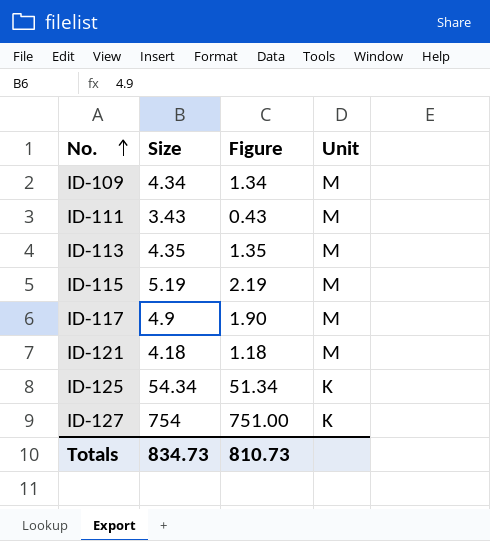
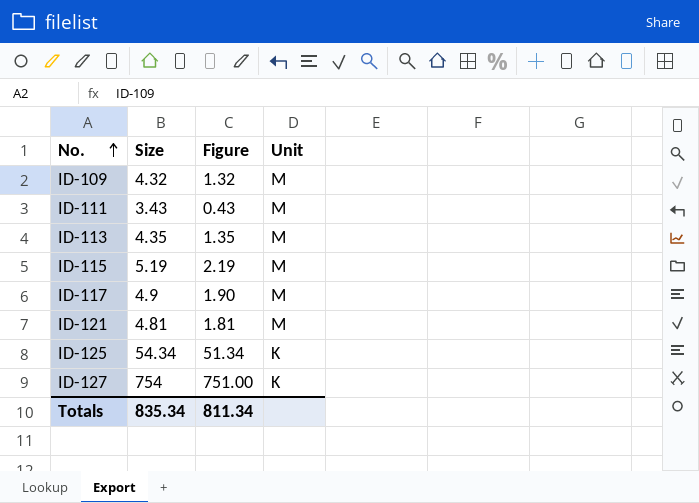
ID-109 | Size: 4.34 -> 4.32
ID-109 | Figure: 1.34 -> 1.32
ID-121 | Size: 4.18 -> 4.81
ID-121 | Figure: 1.18 -> 1.81
Totals | Size: 834.73 -> 835.34
Totals | Figure: 810.73 -> 811.34

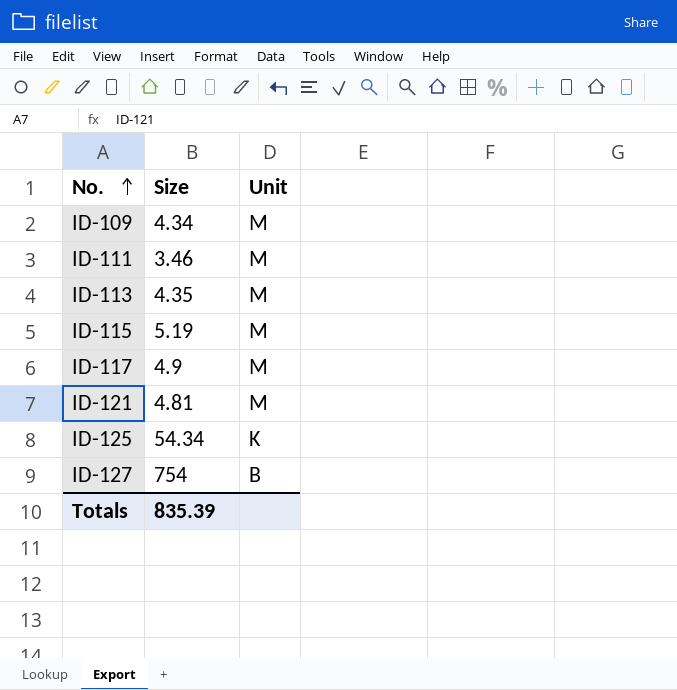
column Figure | formula: [Size] - 3 -> none
ID-109 | Size: 4.32 -> 4.34
ID-111 | Size: 3.43 -> 3.46
ID-127 | Unit: K -> B
Totals | Size: 835.34 -> 835.39

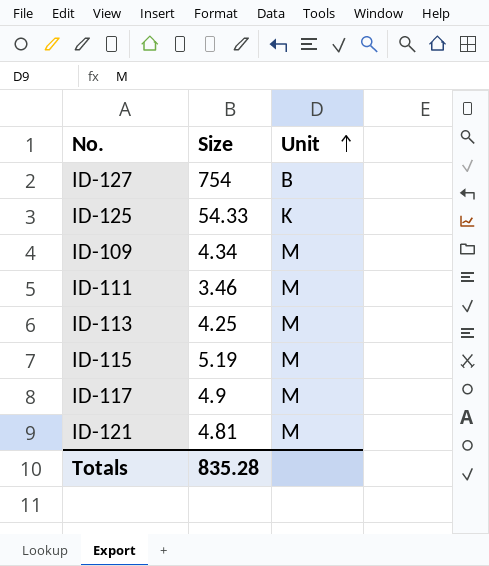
row order: No. ascending -> Unit ascending
ID-125 | Size: 54.34 -> 54.33
ID-113 | Size: 4.35 -> 4.25
Totals | Size: 835.39 -> 835.28

